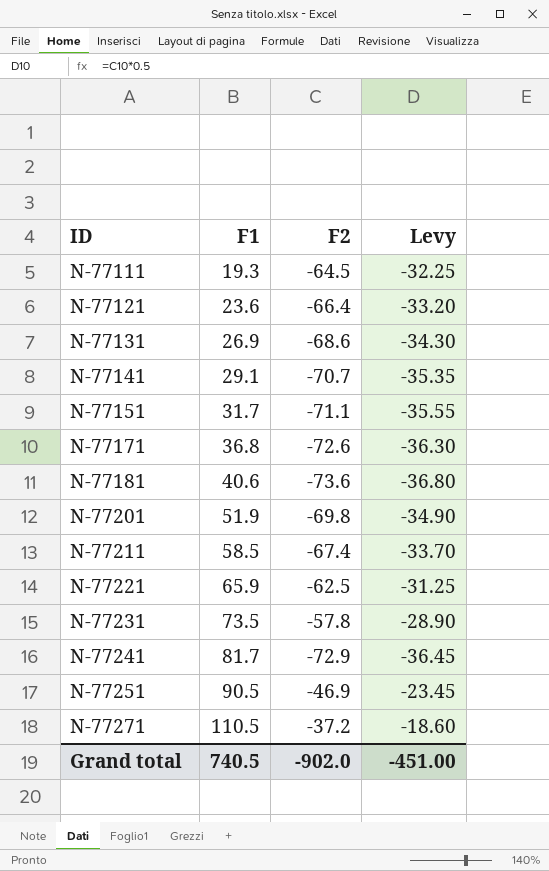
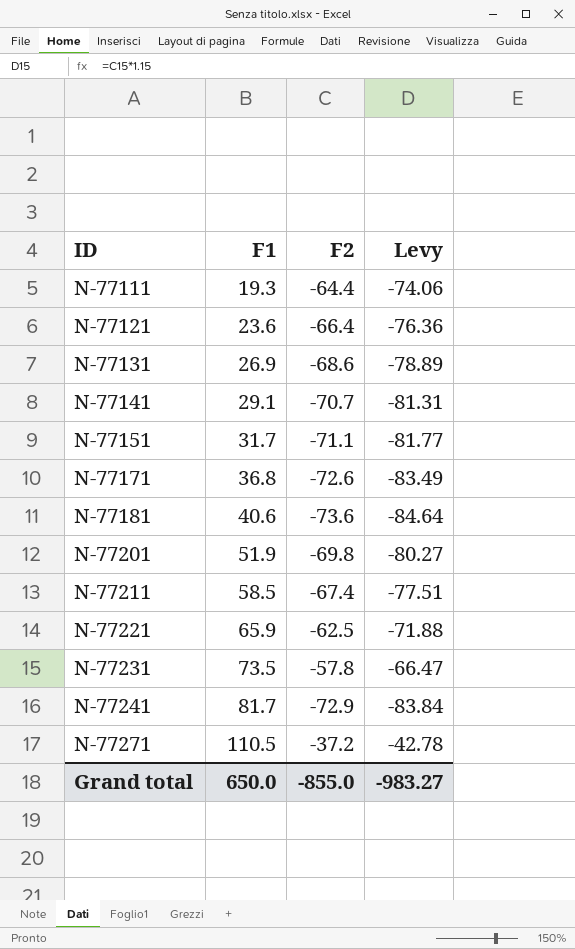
column Levy | formula: [F2] * 0.5 -> [F2] * 1.15
row N-77251: 90.5 | -46.9 | -23.45 -> none
N-77111 | F2: -64.5 -> -64.4
Grand total | F1: 740.5 -> 650.0
Grand total | F2: -902.0 -> -855.0
Grand total | Levy: -451.00 -> -983.27

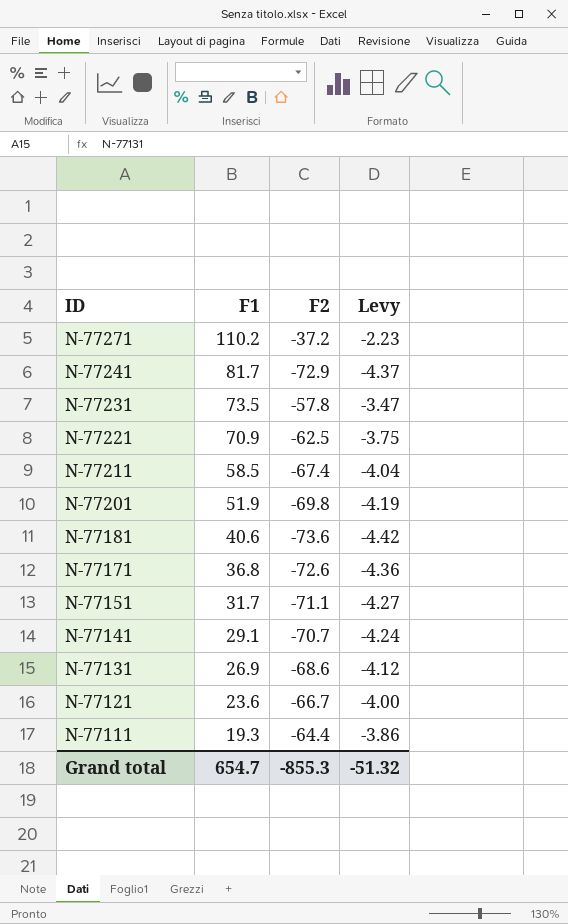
row order: ID ascending -> ID descending
column Levy | formula: [F2] * 1.15 -> [F2] * 0.06
N-77271 | F1: 110.5 -> 110.2
N-77221 | F1: 65.9 -> 70.9
N-77121 | F2: -66.4 -> -66.7
Grand total | F1: 650.0 -> 654.7
Grand total | F2: -855.0 -> -855.3
Grand total | Levy: -983.27 -> -51.32

